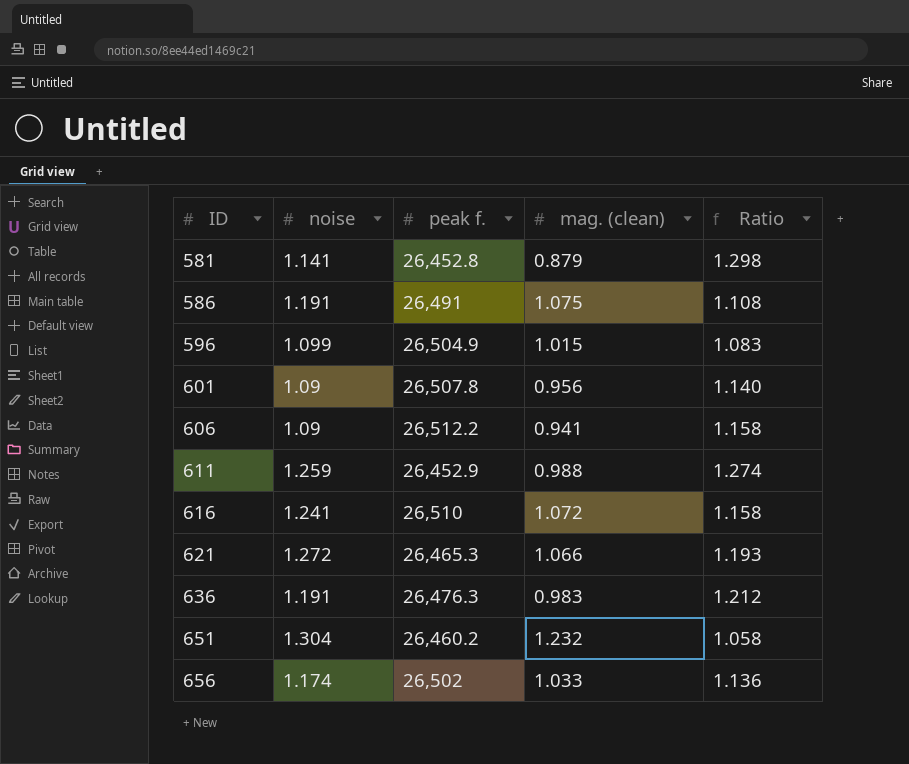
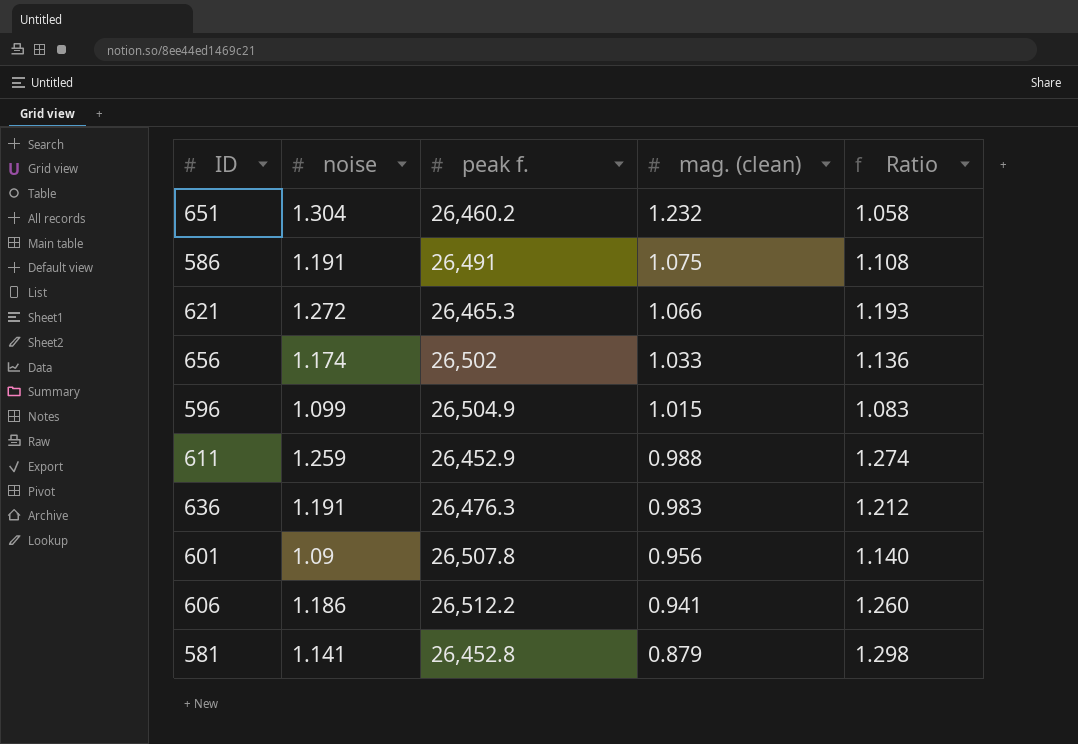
row order: ID ascending -> mag. (clean) descending
row 616: 1.241 | 26,510 | 1.072 | 1.158 -> none
606 | noise: 1.09 -> 1.186
606 | Ratio: 1.158 -> 1.260

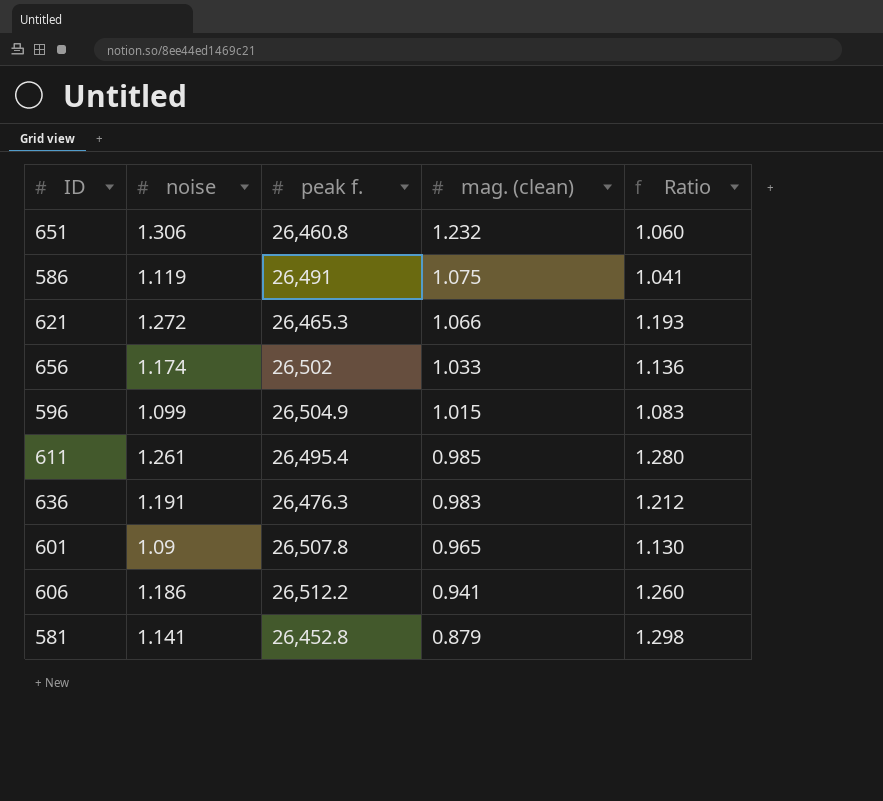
651 | noise: 1.304 -> 1.306
651 | peak f.: 26,460.2 -> 26,460.8
651 | Ratio: 1.058 -> 1.060
586 | noise: 1.191 -> 1.119
586 | Ratio: 1.108 -> 1.041
611 | noise: 1.259 -> 1.261
611 | peak f.: 26,452.9 -> 26,495.4
611 | mag. (clean): 0.988 -> 0.985
611 | Ratio: 1.274 -> 1.280
601 | mag. (clean): 0.956 -> 0.965
601 | Ratio: 1.140 -> 1.130

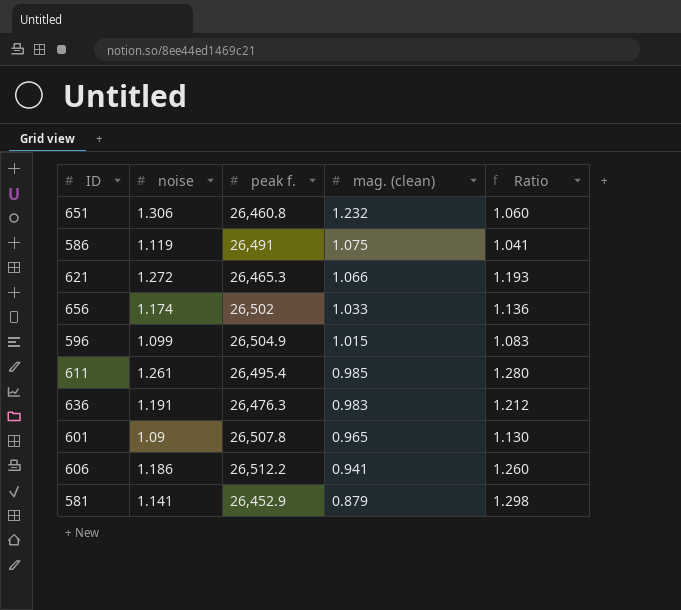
581 | peak f.: 26,452.8 -> 26,452.9

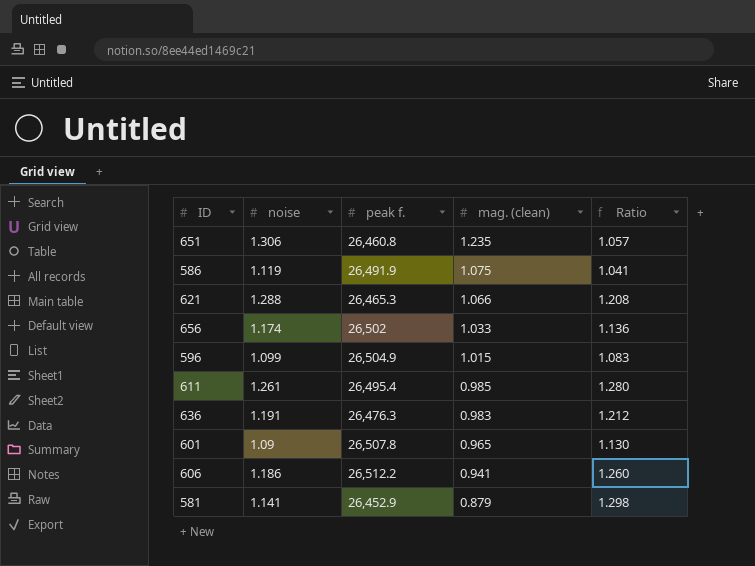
651 | mag. (clean): 1.232 -> 1.235
651 | Ratio: 1.060 -> 1.057
586 | peak f.: 26,491 -> 26,491.9
621 | noise: 1.272 -> 1.288
621 | Ratio: 1.193 -> 1.208

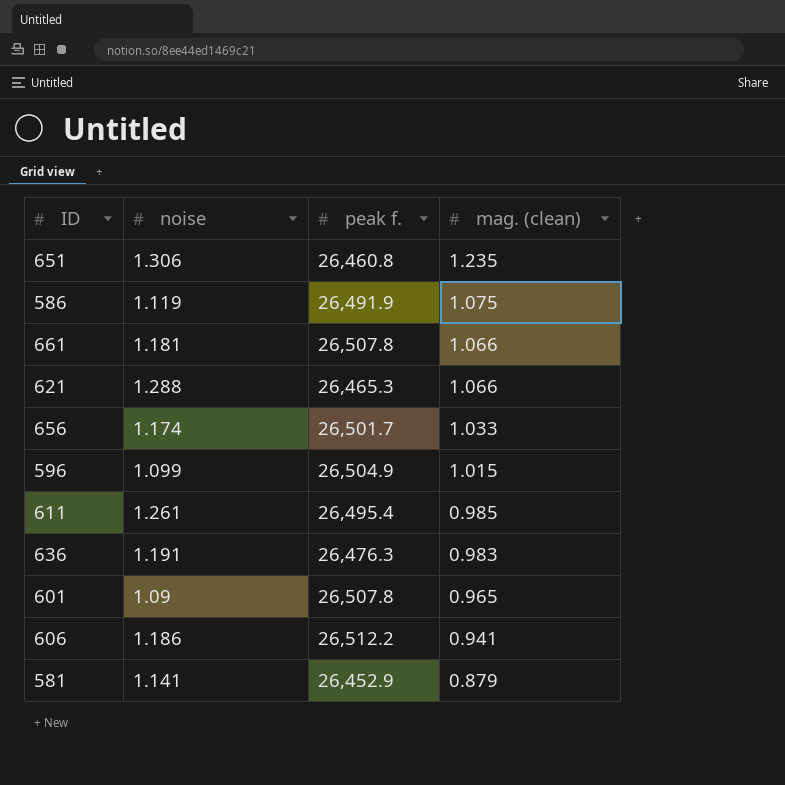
column Ratio | formula: [noise] / [mag. (clean)] -> none
row 661: none -> 1.181 | 26,507.8 | 1.066
656 | peak f.: 26,502 -> 26,501.7

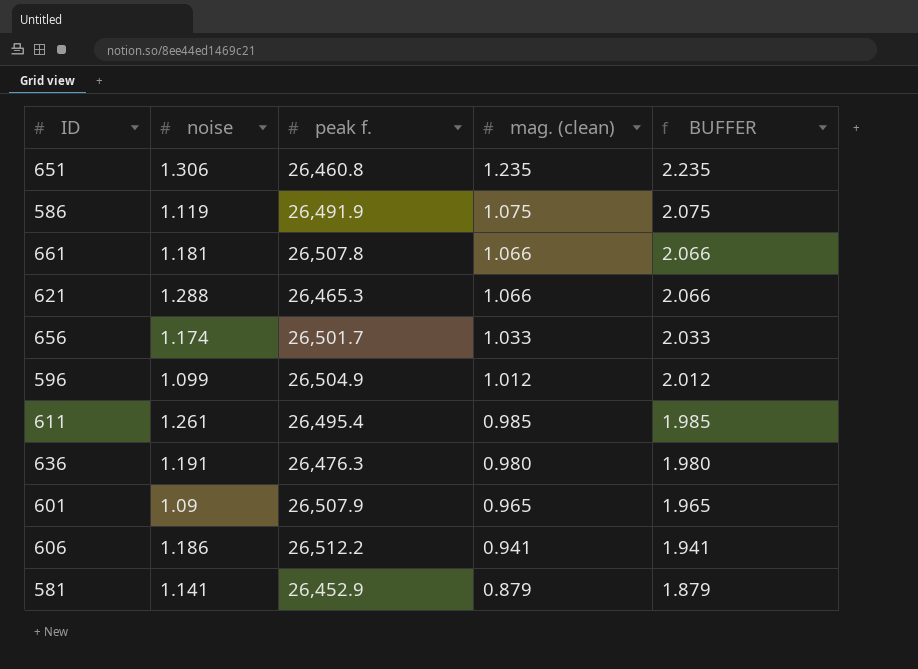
column BUFFER | formula: none -> [mag. (clean)] + 1
596 | mag. (clean): 1.015 -> 1.012
636 | mag. (clean): 0.983 -> 0.980
601 | peak f.: 26,507.8 -> 26,507.9

